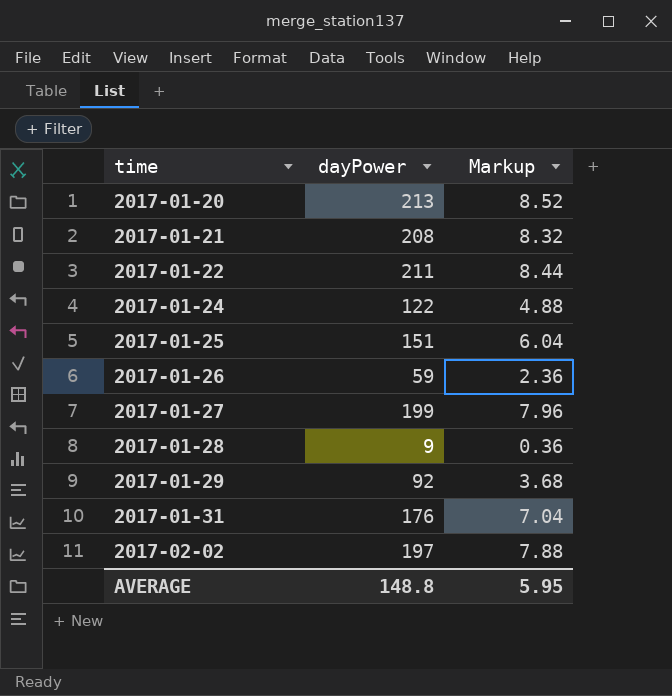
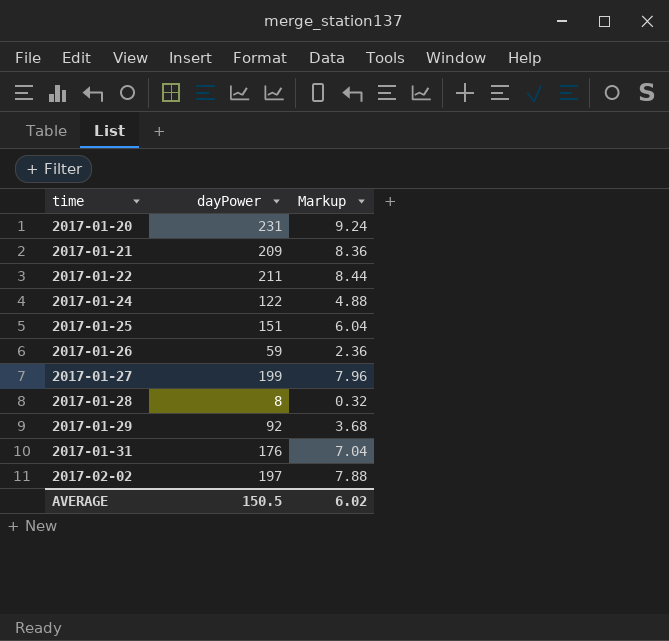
2017-01-20 | dayPower: 213 -> 231
2017-01-20 | Markup: 8.52 -> 9.24
2017-01-21 | dayPower: 208 -> 209
2017-01-21 | Markup: 8.32 -> 8.36
2017-01-28 | dayPower: 9 -> 8
2017-01-28 | Markup: 0.36 -> 0.32
AVERAGE | dayPower: 148.8 -> 150.5
AVERAGE | Markup: 5.95 -> 6.02

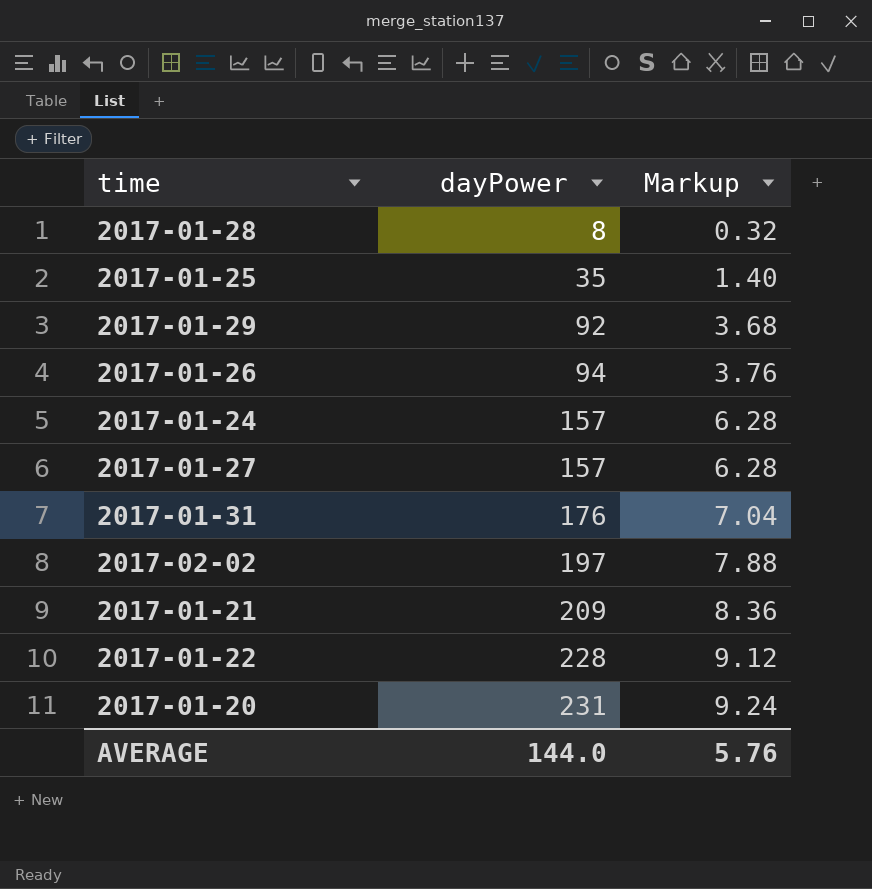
row order: time ascending -> dayPower ascending
2017-01-25 | dayPower: 151 -> 35
2017-01-25 | Markup: 6.04 -> 1.40
2017-01-26 | dayPower: 59 -> 94
2017-01-26 | Markup: 2.36 -> 3.76
2017-01-24 | dayPower: 122 -> 157
2017-01-24 | Markup: 4.88 -> 6.28
2017-01-27 | dayPower: 199 -> 157
2017-01-27 | Markup: 7.96 -> 6.28
2017-01-22 | dayPower: 211 -> 228
2017-01-22 | Markup: 8.44 -> 9.12
AVERAGE | dayPower: 150.5 -> 144.0
AVERAGE | Markup: 6.02 -> 5.76

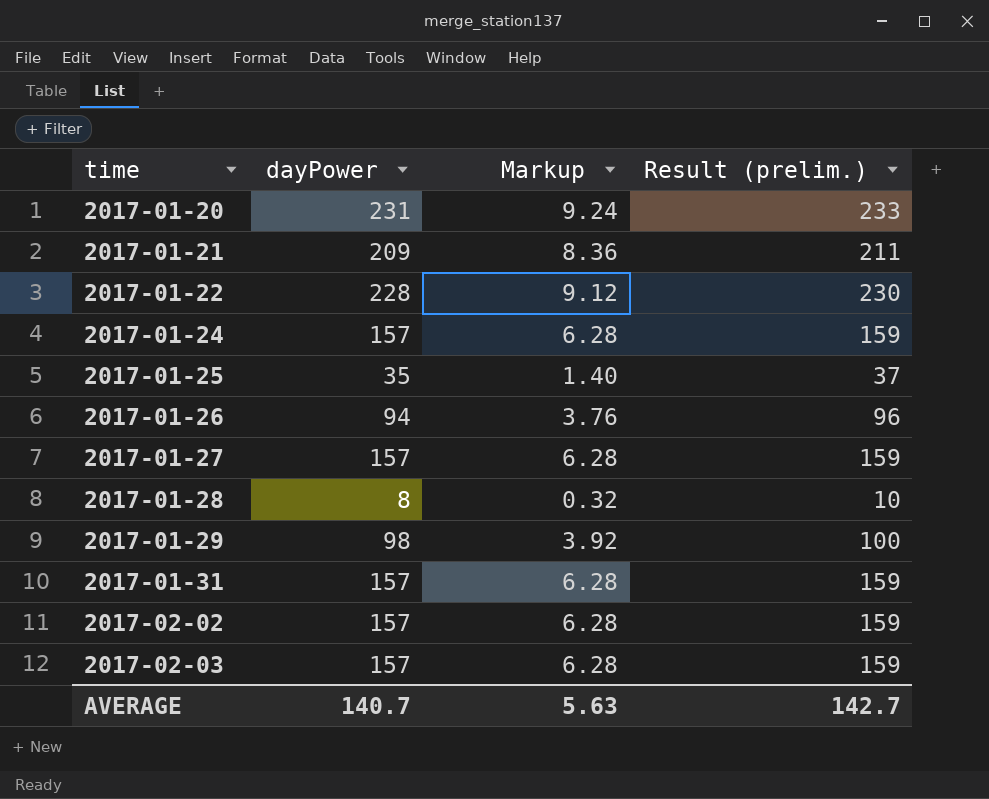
row order: dayPower ascending -> time ascending
column Result (prelim.) | formula: none -> [dayPower] + 2
2017-01-29 | dayPower: 92 -> 98
2017-01-29 | Markup: 3.68 -> 3.92
2017-01-31 | dayPower: 176 -> 157
2017-01-31 | Markup: 7.04 -> 6.28
2017-02-02 | dayPower: 197 -> 157
2017-02-02 | Markup: 7.88 -> 6.28
row 2017-02-03: none -> 157 | 6.28 | 159
AVERAGE | dayPower: 144.0 -> 140.7
AVERAGE | Markup: 5.76 -> 5.63

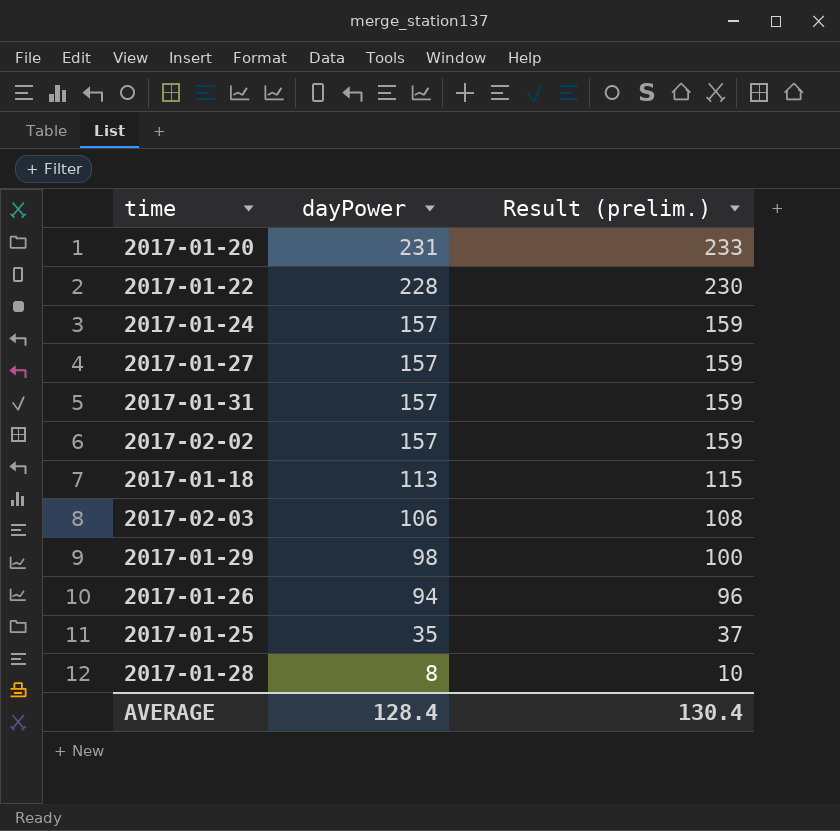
row order: time ascending -> dayPower descending
column Markup | formula: [dayPower] * 0.04 -> none
row 2017-01-21: 209 | 8.36 | 211 -> none
row 2017-01-18: none -> 113 | 115
2017-02-03 | dayPower: 157 -> 106
2017-02-03 | Result (prelim.): 159 -> 108
AVERAGE | dayPower: 140.7 -> 128.4
AVERAGE | Result (prelim.): 142.7 -> 130.4

